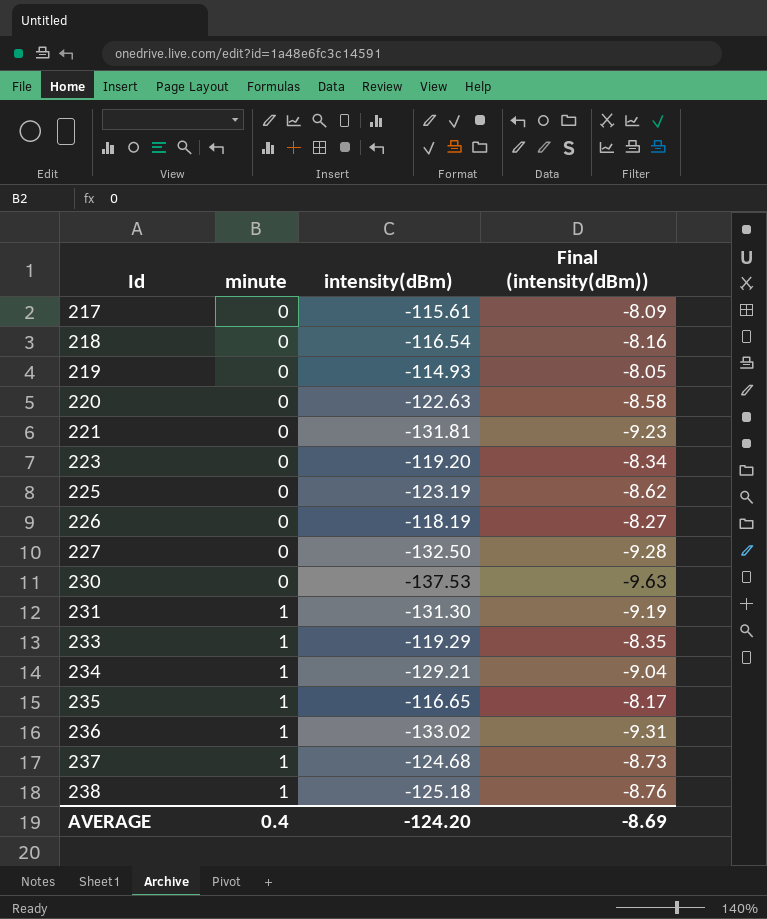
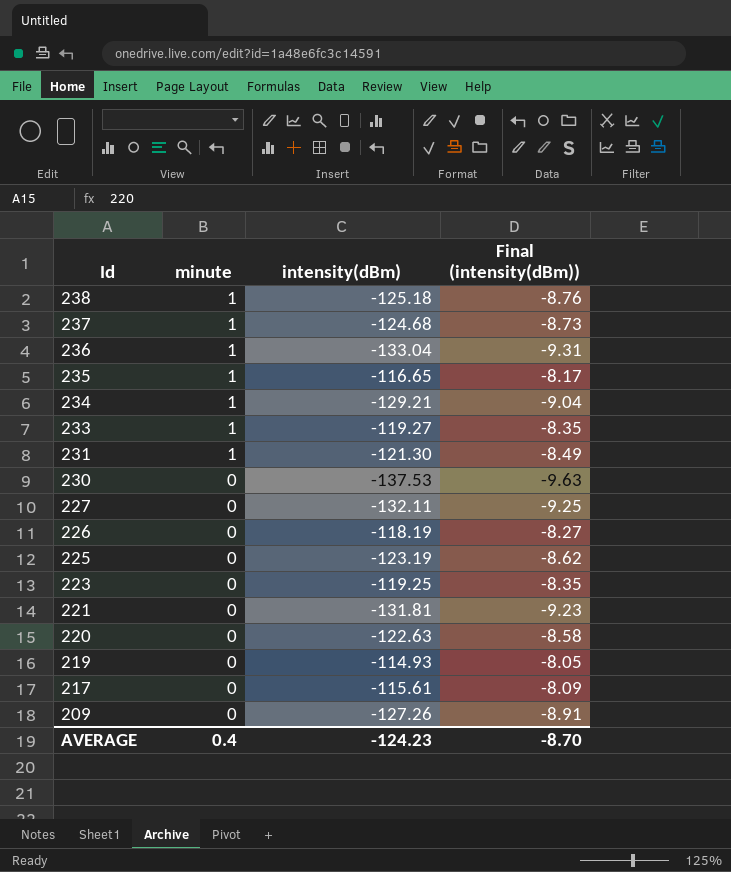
row order: Id ascending -> Id descending
row 218: 0 | -116.54 | -8.16 -> none
236 | intensity(dBm): -133.02 -> -133.04
233 | intensity(dBm): -119.29 -> -119.27
231 | intensity(dBm): -131.30 -> -121.30
231 | Final (intensity(dBm)): -9.19 -> -8.49
227 | intensity(dBm): -132.50 -> -132.11
227 | Final (intensity(dBm)): -9.28 -> -9.25
223 | intensity(dBm): -119.20 -> -119.25
223 | Final (intensity(dBm)): -8.34 -> -8.35
row 209: none -> 0 | -127.26 | -8.91
AVERAGE | intensity(dBm): -124.20 -> -124.23
AVERAGE | Final (intensity(dBm)): -8.69 -> -8.70

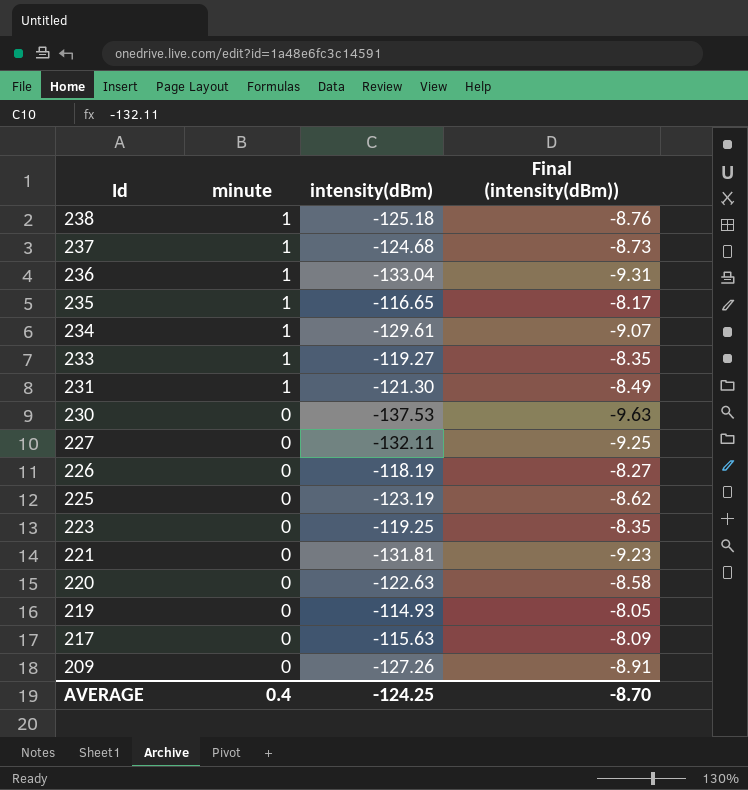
234 | intensity(dBm): -129.21 -> -129.61
234 | Final (intensity(dBm)): -9.04 -> -9.07
217 | intensity(dBm): -115.61 -> -115.63
AVERAGE | intensity(dBm): -124.23 -> -124.25

